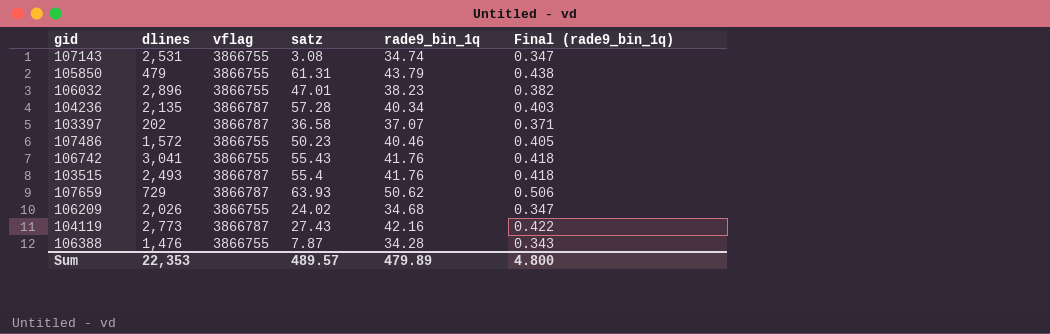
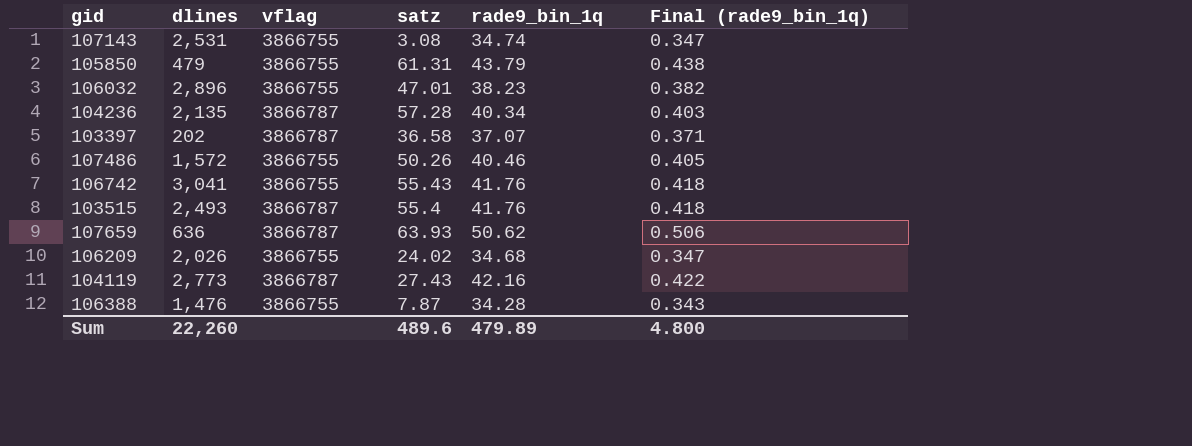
107486 | satz: 50.23 -> 50.26
107659 | dlines: 729 -> 636
Sum | dlines: 22,353 -> 22,260
Sum | satz: 489.57 -> 489.6

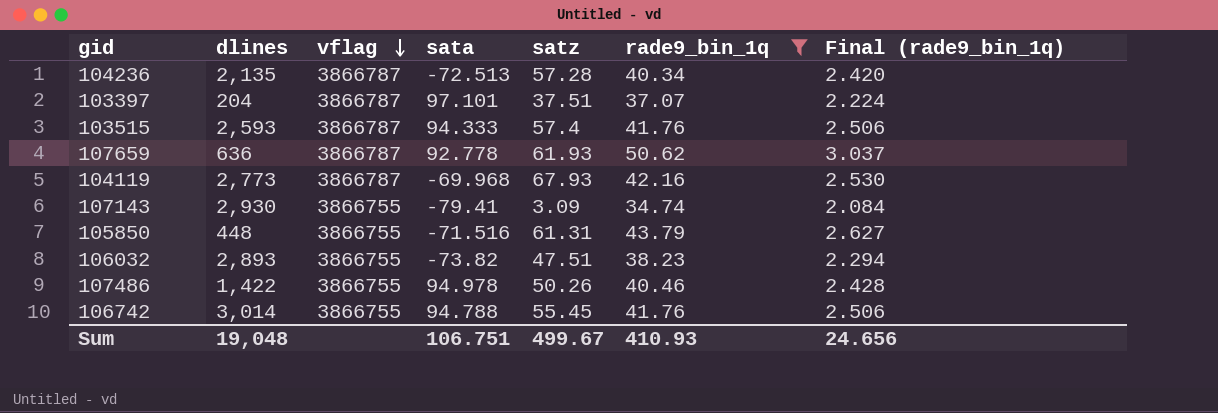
filter: none -> rade9_bin_1q >= 34.74
row order: none -> vflag descending
column sata | position: none -> 4
column Final (rade9_bin_1q) | formula: [rade9_bin_1q] * 0.01 -> [rade9_bin_1q] * 0.06
103397 | dlines: 202 -> 204
103397 | satz: 36.58 -> 37.51
103515 | dlines: 2,493 -> 2,593
103515 | satz: 55.4 -> 57.4
107659 | satz: 63.93 -> 61.93
104119 | satz: 27.43 -> 67.93
107143 | dlines: 2,531 -> 2,930
107143 | satz: 3.08 -> 3.09
105850 | dlines: 479 -> 448
106032 | dlines: 2,896 -> 2,893
106032 | satz: 47.01 -> 47.51
107486 | dlines: 1,572 -> 1,422
106742 | dlines: 3,041 -> 3,014
106742 | satz: 55.43 -> 55.45
Sum | dlines: 22,260 -> 19,048
Sum | satz: 489.6 -> 499.67
Sum | rade9_bin_1q: 479.89 -> 410.93
Sum | Final (rade9_bin_1q): 4.800 -> 24.656

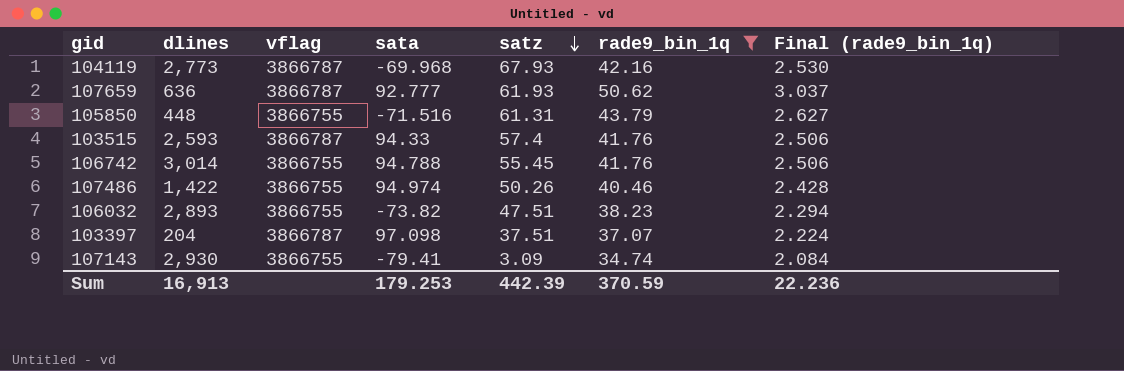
row order: vflag descending -> satz descending
row 104236: 2,135 | 3866787 | -72.513 | 57.28 | 40.34 | 2.420 -> none
107659 | sata: 92.778 -> 92.777
103515 | sata: 94.333 -> 94.33
107486 | sata: 94.978 -> 94.974
103397 | sata: 97.101 -> 97.098
Sum | dlines: 19,048 -> 16,913
Sum | sata: 106.751 -> 179.253
Sum | satz: 499.67 -> 442.39
Sum | rade9_bin_1q: 410.93 -> 370.59
Sum | Final (rade9_bin_1q): 24.656 -> 22.236

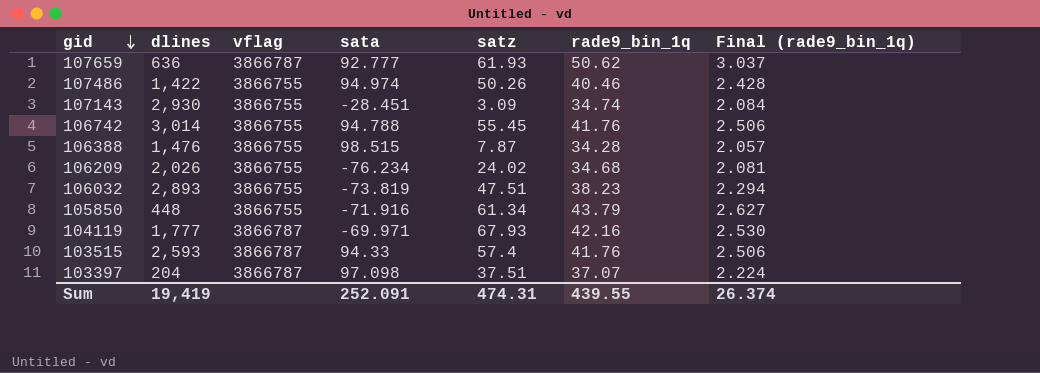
filter: rade9_bin_1q >= 34.74 -> none
row order: satz descending -> gid descending
107143 | sata: -79.41 -> -28.451
106032 | sata: -73.82 -> -73.819
105850 | sata: -71.516 -> -71.916
105850 | satz: 61.31 -> 61.34
104119 | dlines: 2,773 -> 1,777
104119 | sata: -69.968 -> -69.971
Sum | dlines: 16,913 -> 19,419
Sum | sata: 179.253 -> 252.091
Sum | satz: 442.39 -> 474.31
Sum | rade9_bin_1q: 370.59 -> 439.55
Sum | Final (rade9_bin_1q): 22.236 -> 26.374

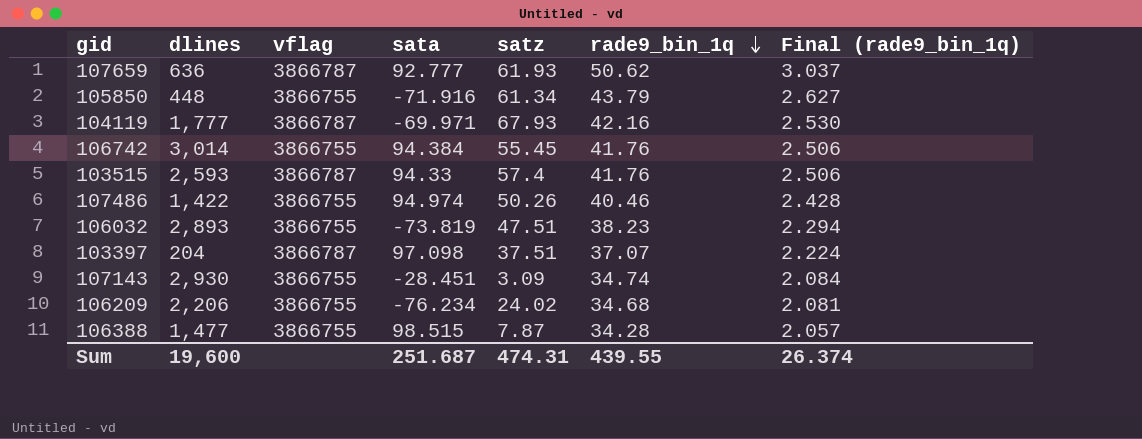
row order: gid descending -> rade9_bin_1q descending
106742 | sata: 94.788 -> 94.384
106209 | dlines: 2,026 -> 2,206
106388 | dlines: 1,476 -> 1,477
Sum | dlines: 19,419 -> 19,600
Sum | sata: 252.091 -> 251.687

